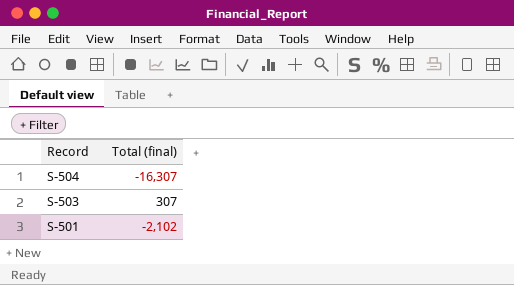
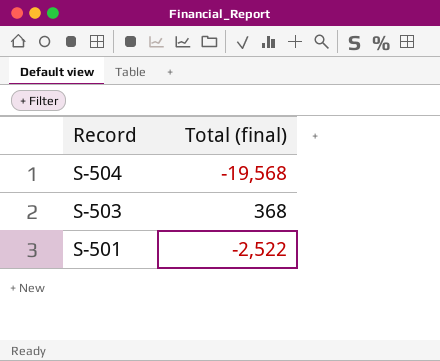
S-504 | Total (final): -16,307 -> -19,568
S-503 | Total (final): 307 -> 368
S-501 | Total (final): -2,102 -> -2,522

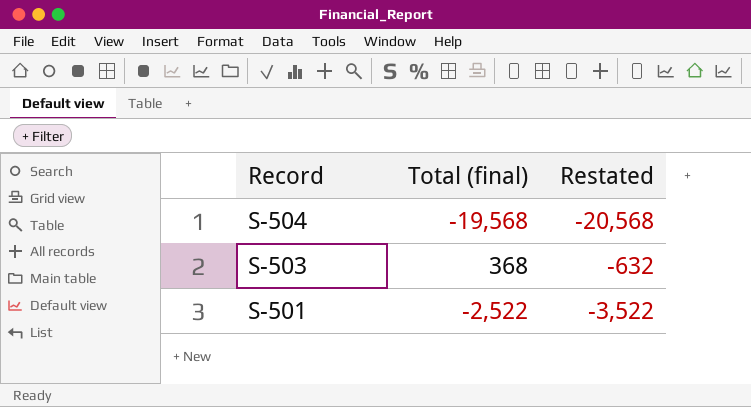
column Restated | formula: none -> [Total (final)] - 1000

